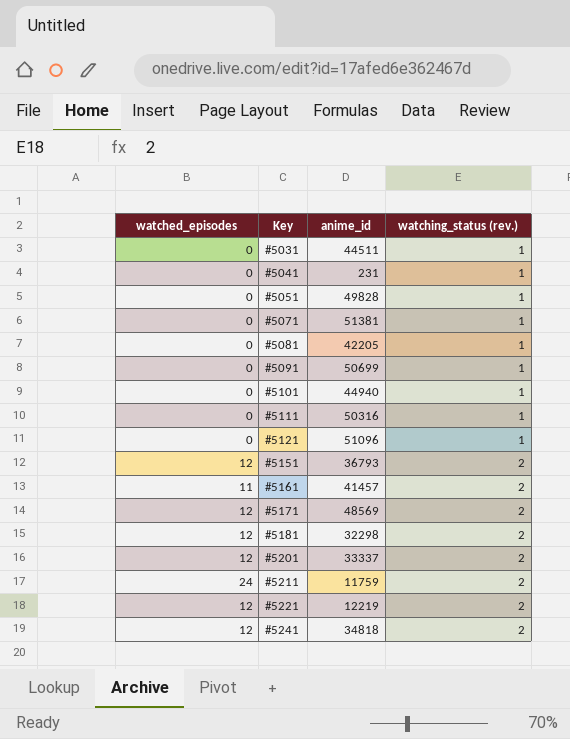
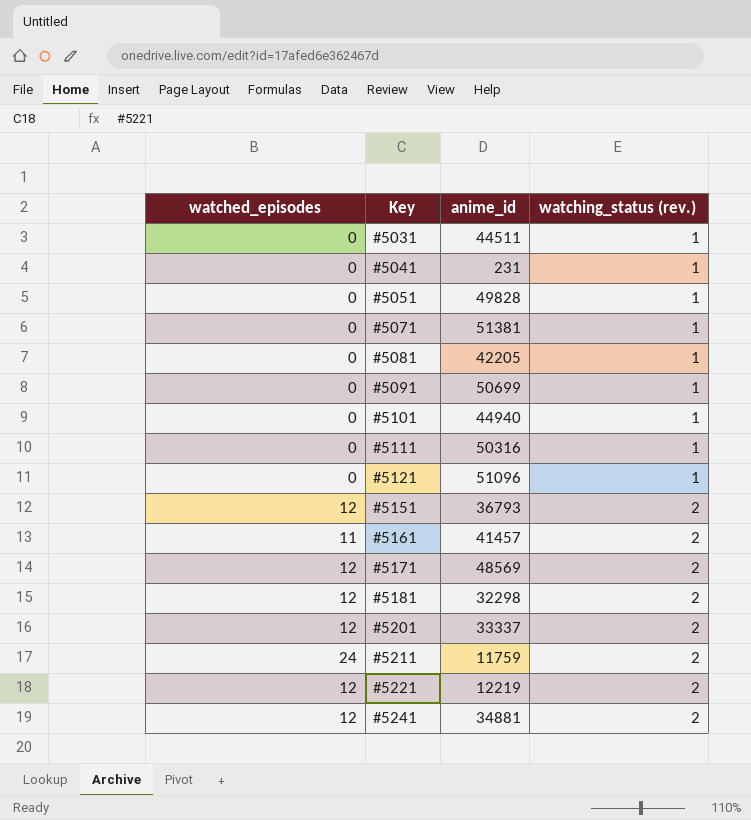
#5241 | anime_id: 34818 -> 34881

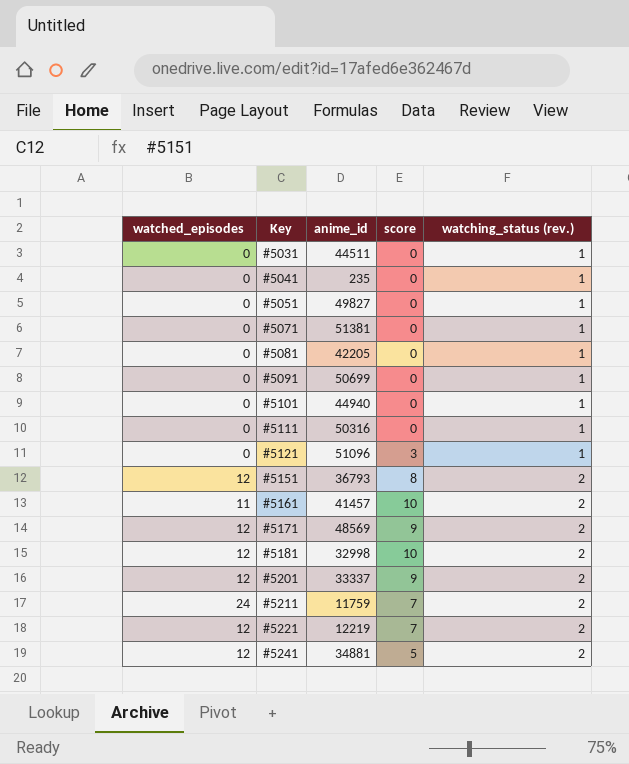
column score | position: none -> 4
#5041 | anime_id: 231 -> 235
#5051 | anime_id: 49828 -> 49827
#5181 | anime_id: 32298 -> 32998

